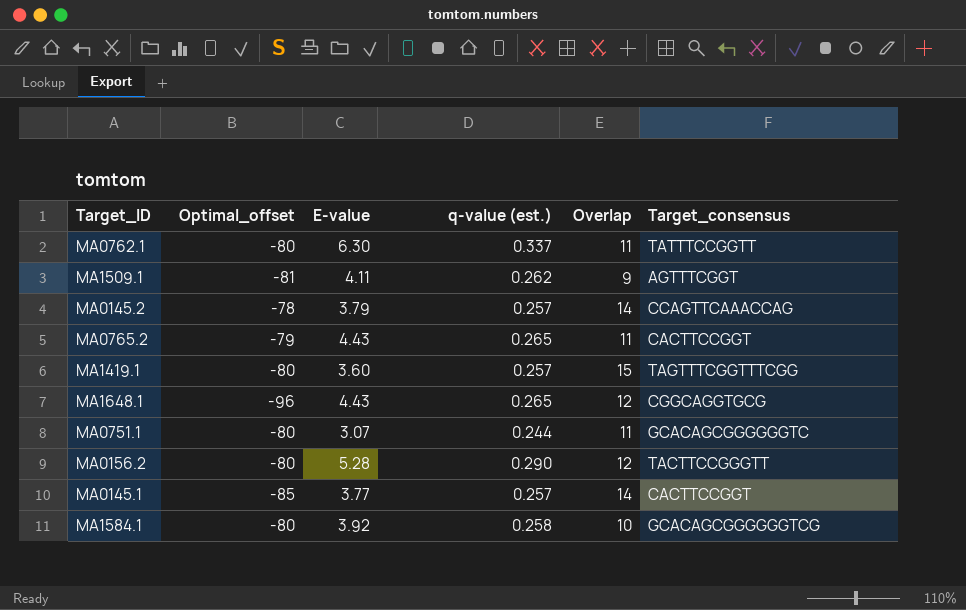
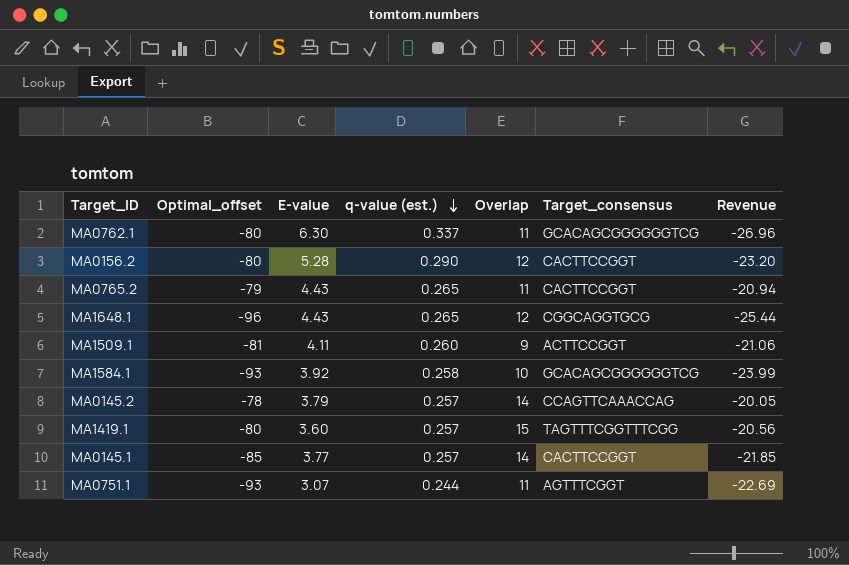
row order: none -> q-value (est.) descending
column Revenue | formula: none -> [Optimal_offset] * [q-value (est.)]
MA0762.1 | Target_consensus: TATTTCCGGTT -> GCACAGCGGGGGGTCG
MA0156.2 | Target_consensus: TACTTCCGGGTT -> CACTTCCGGT
MA1509.1 | q-value (est.): 0.262 -> 0.260
MA1509.1 | Target_consensus: AGTTTCGGT -> ACTTCCGGT
MA1584.1 | Optimal_offset: -80 -> -93
MA0751.1 | Optimal_offset: -80 -> -93
MA0751.1 | Target_consensus: GCACAGCGGGGGGTC -> AGTTTCGGT

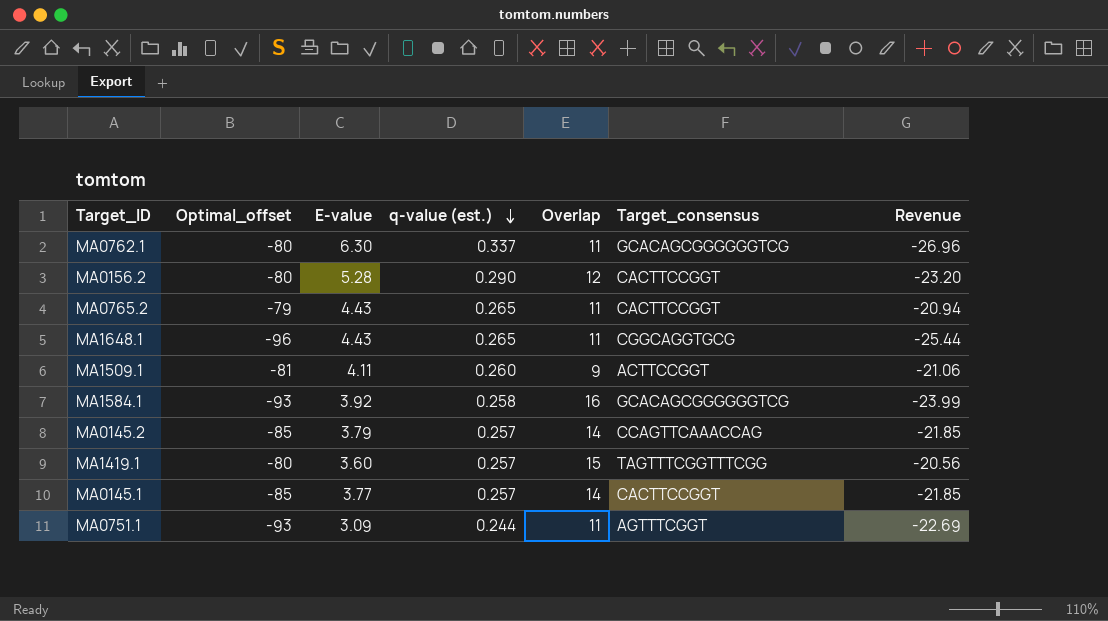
MA1648.1 | Overlap: 12 -> 11
MA1584.1 | Overlap: 10 -> 16
MA0145.2 | Optimal_offset: -78 -> -85
MA0145.2 | Revenue: -20.05 -> -21.85
MA0751.1 | E-value: 3.07 -> 3.09

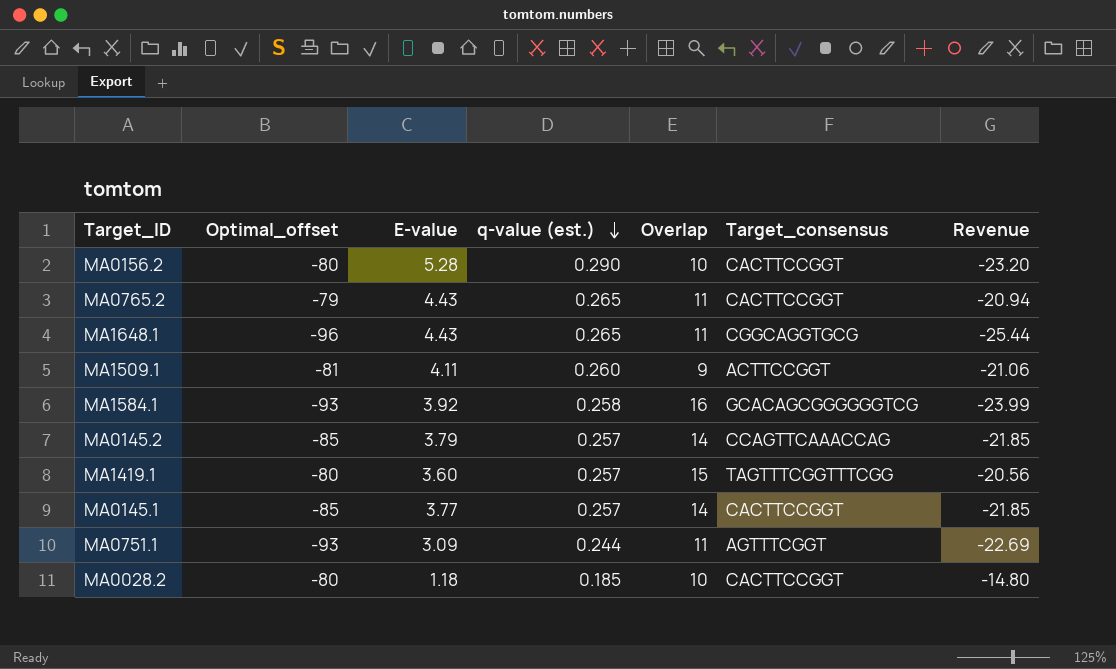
row MA0762.1: -80 | 6.30 | 0.337 | 11 | GCACAGCGGGGGGTCG | -26.96 -> none
MA0156.2 | Overlap: 12 -> 10
row MA0028.2: none -> -80 | 1.18 | 0.185 | 10 | CACTTCCGGT | -14.80

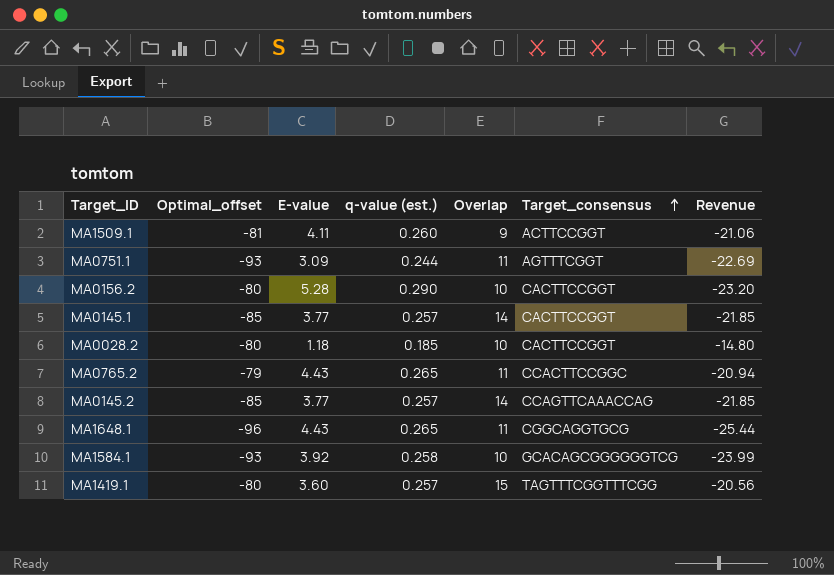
row order: q-value (est.) descending -> Target_consensus ascending
MA0765.2 | Target_consensus: CACTTCCGGT -> CCACTTCCGGC
MA0145.2 | E-value: 3.79 -> 3.77
MA1584.1 | Overlap: 16 -> 10

